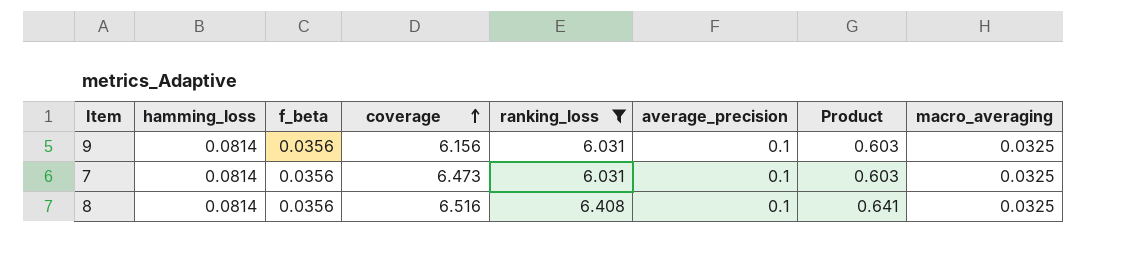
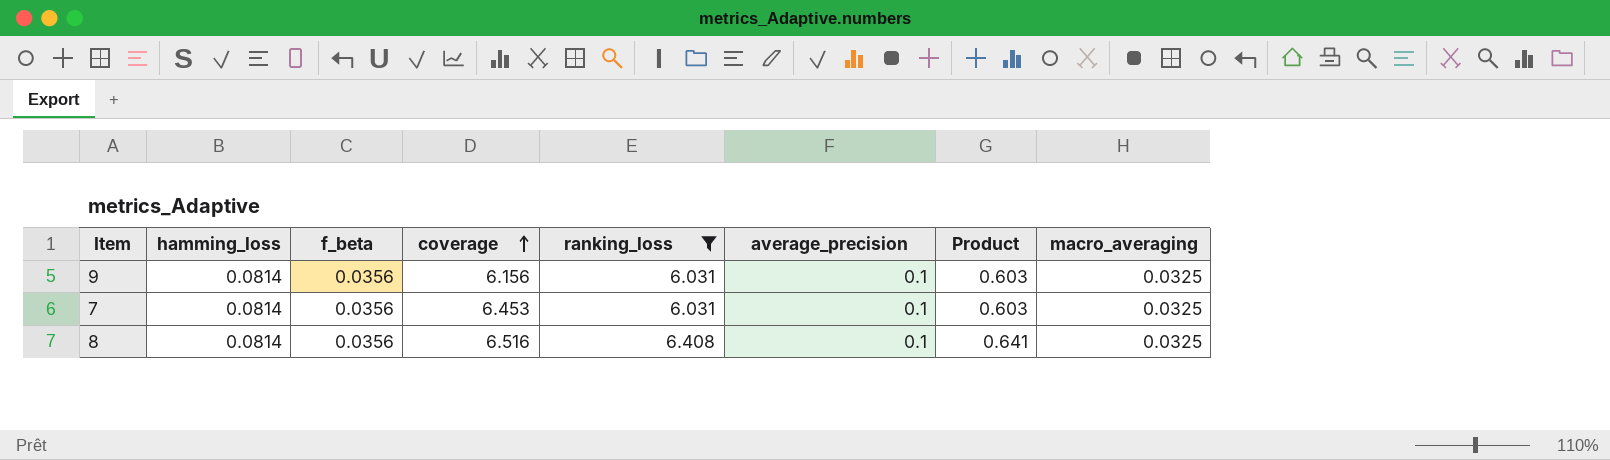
7 | coverage: 6.473 -> 6.453

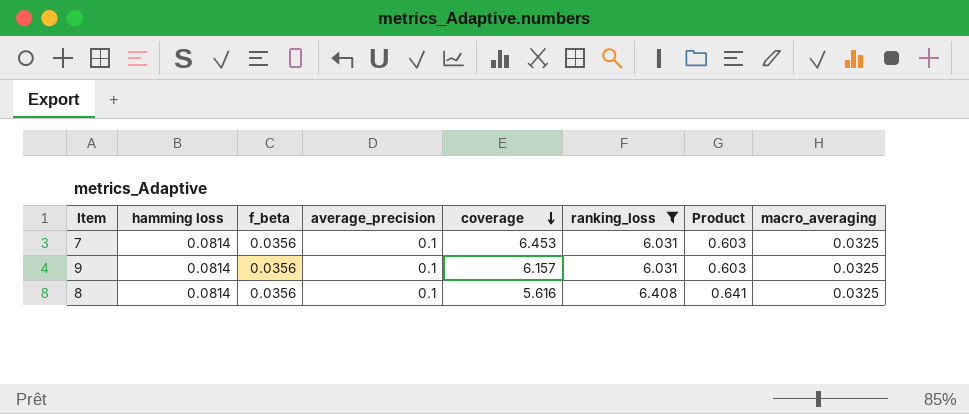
row order: coverage ascending -> coverage descending
column name: hamming_loss -> hamming loss
column average_precision | position: 6 -> 4
9 | coverage: 6.156 -> 6.157
8 | coverage: 6.516 -> 5.616

